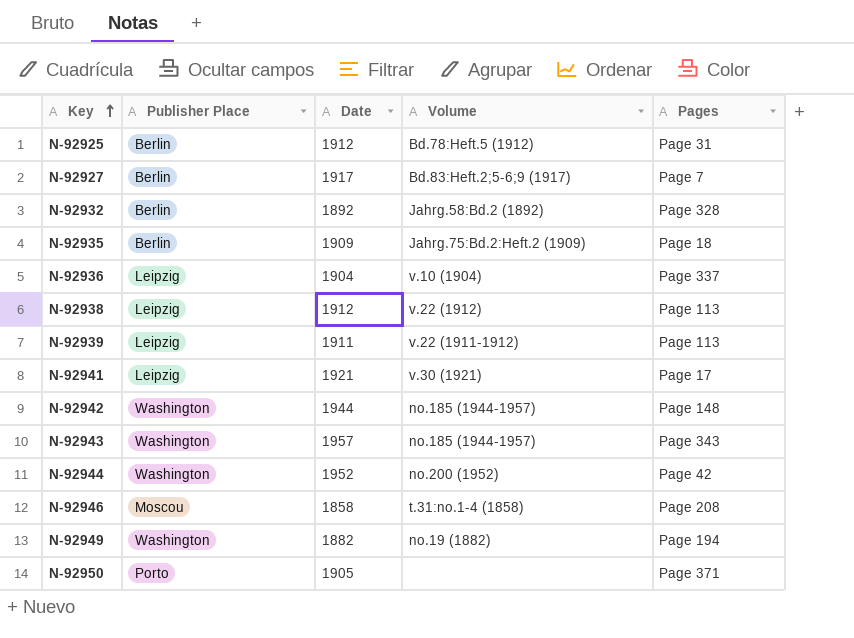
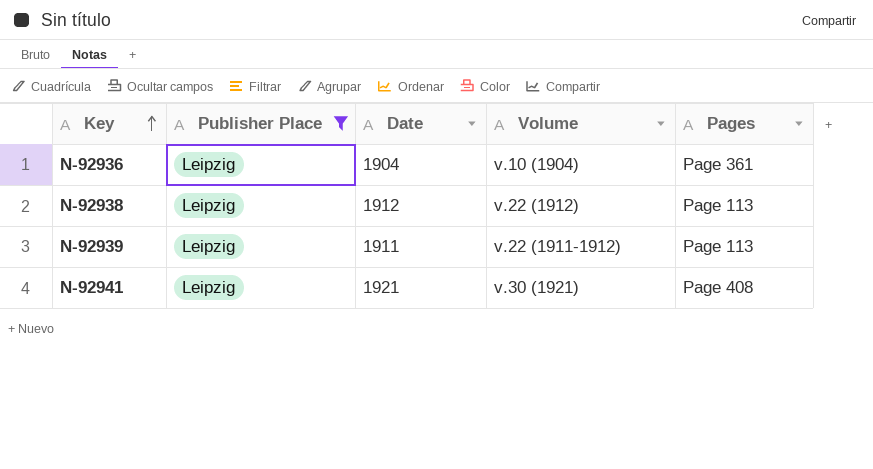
filter: none -> Publisher Place = Leipzig
N-92936 | Pages: Page 337 -> Page 361
N-92941 | Pages: Page 17 -> Page 408

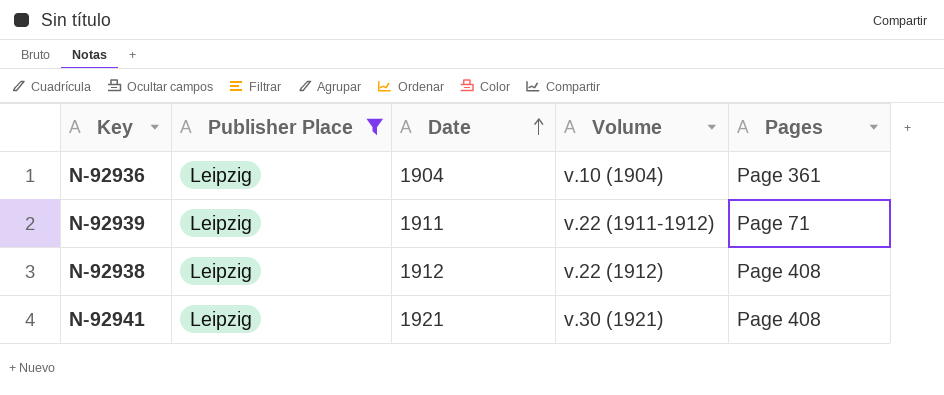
row order: Key ascending -> Date ascending
N-92939 | Pages: Page 113 -> Page 71
N-92938 | Pages: Page 113 -> Page 408

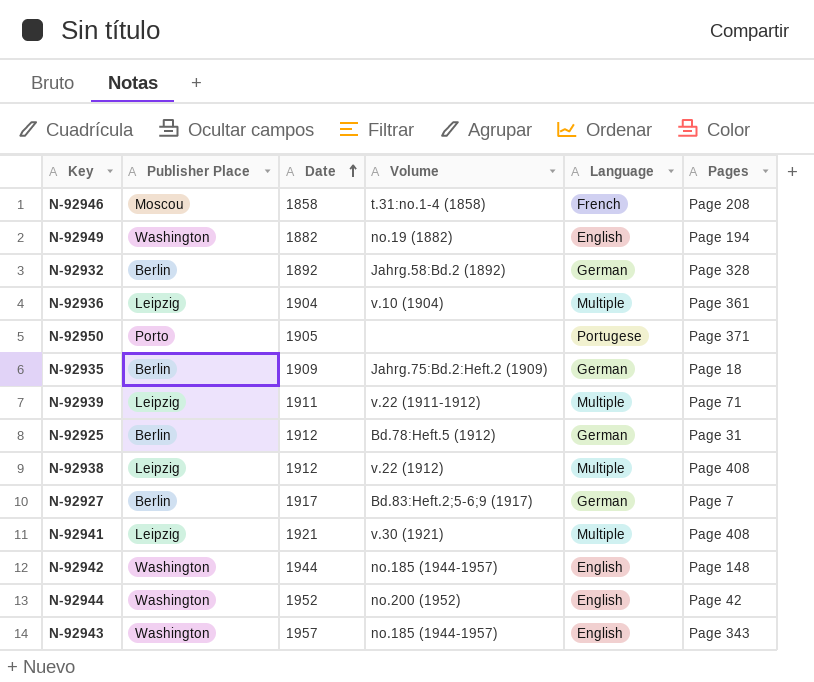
filter: Publisher Place = Leipzig -> none
column Language | position: none -> 5

